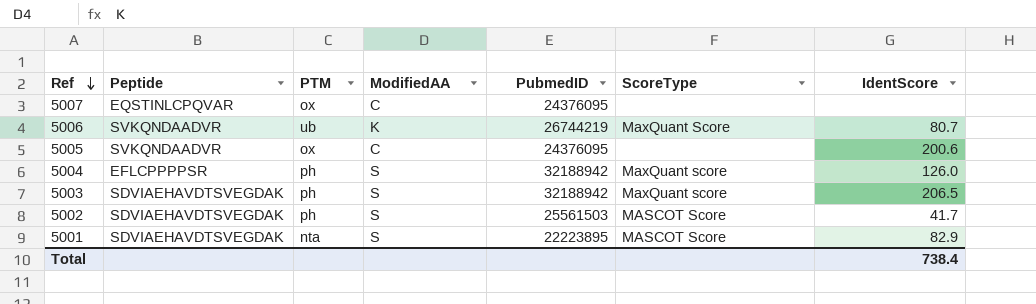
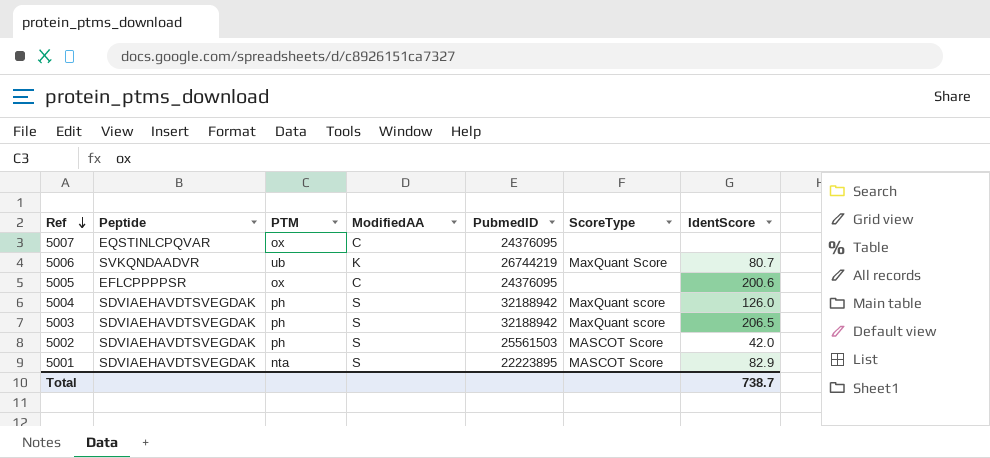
5005 | Peptide: SVKQNDAADVR -> EFLCPPPPSR
5004 | Peptide: EFLCPPPPSR -> SDVIAEHAVDTSVEGDAK
5002 | IdentScore: 41.7 -> 42.0
Total | IdentScore: 738.4 -> 738.7

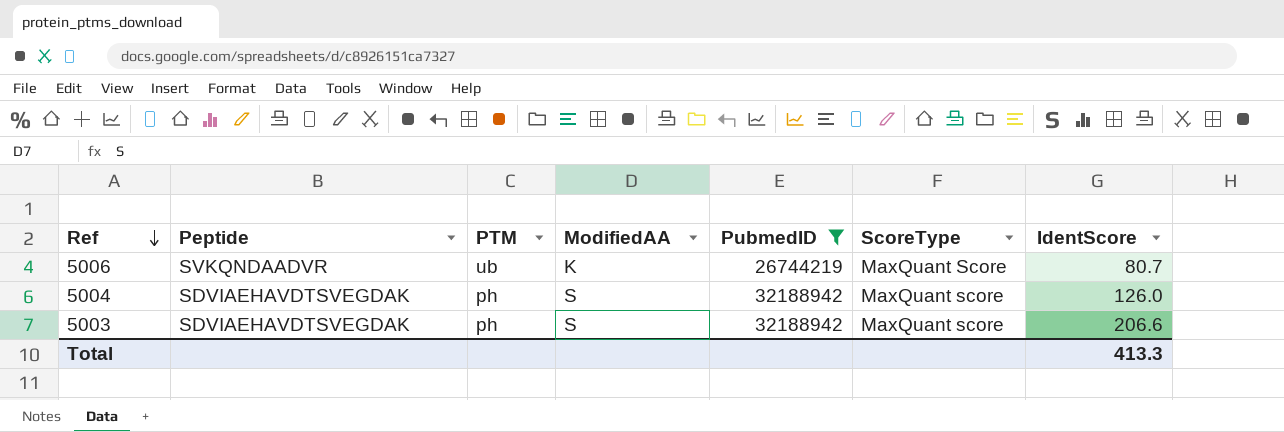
filter: none -> PubmedID >= 26744219
5003 | IdentScore: 206.5 -> 206.6
Total | IdentScore: 738.7 -> 413.3

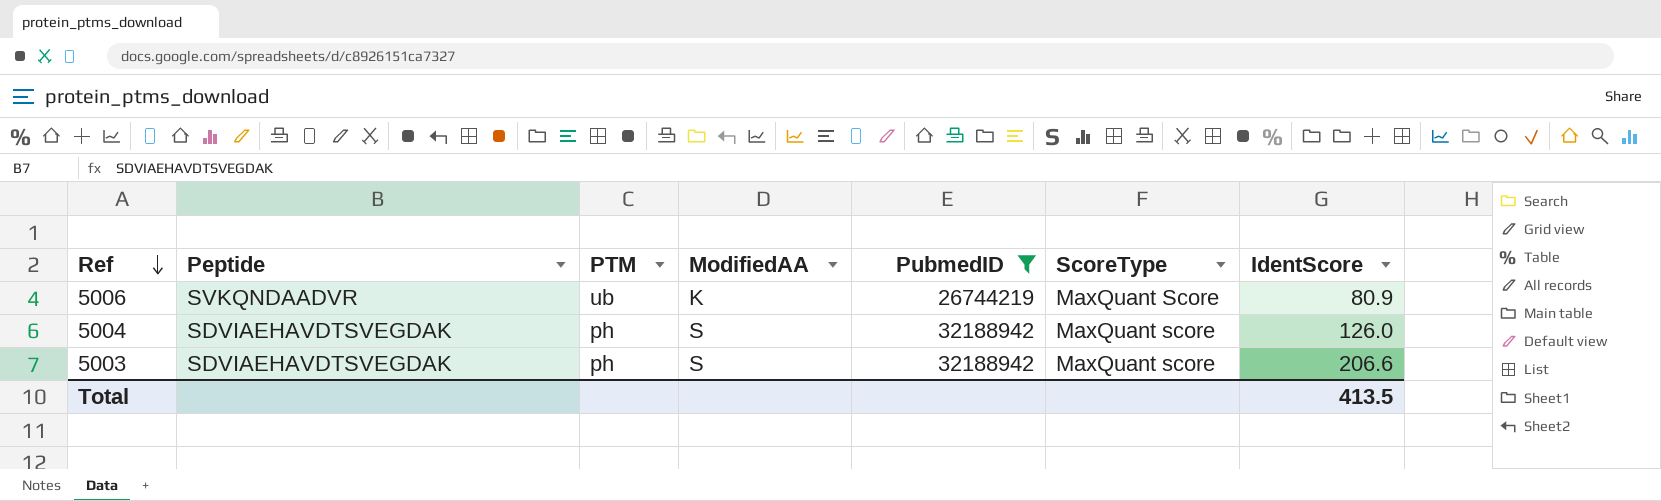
5006 | IdentScore: 80.7 -> 80.9
Total | IdentScore: 413.3 -> 413.5

